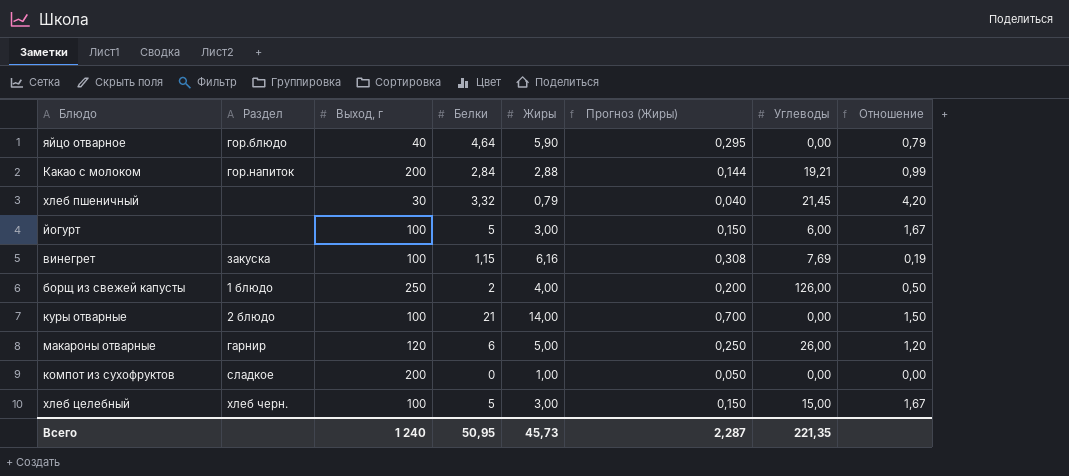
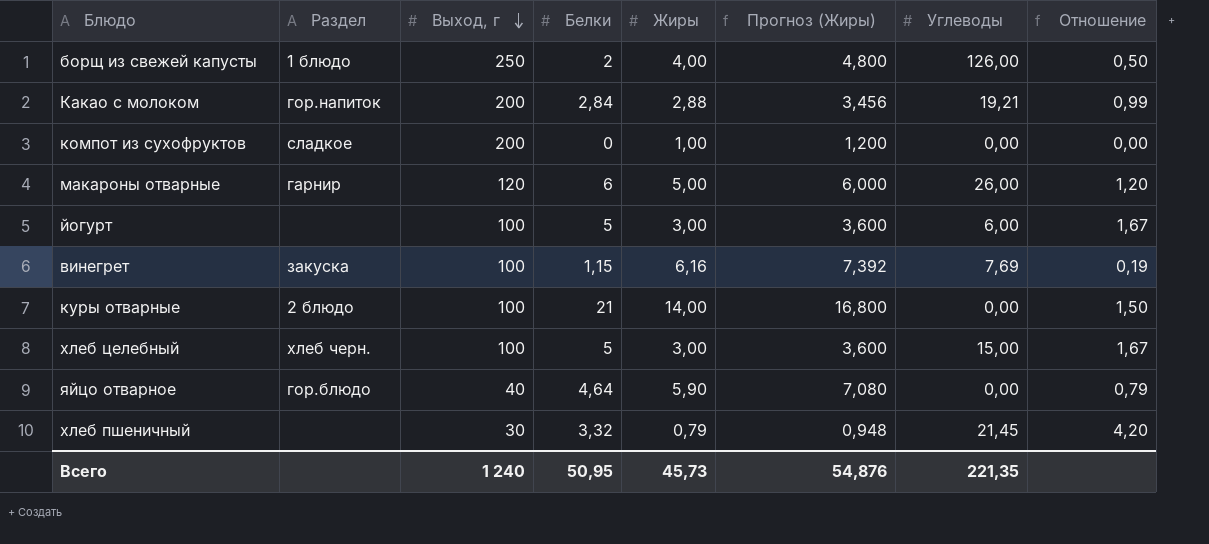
row order: none -> Выход, г descending
column Прогноз (Жиры) | formula: [Жиры] * 0,05 -> [Жиры] * 1,2
Всего | Прогноз (Жиры): 2,287 -> 54,876

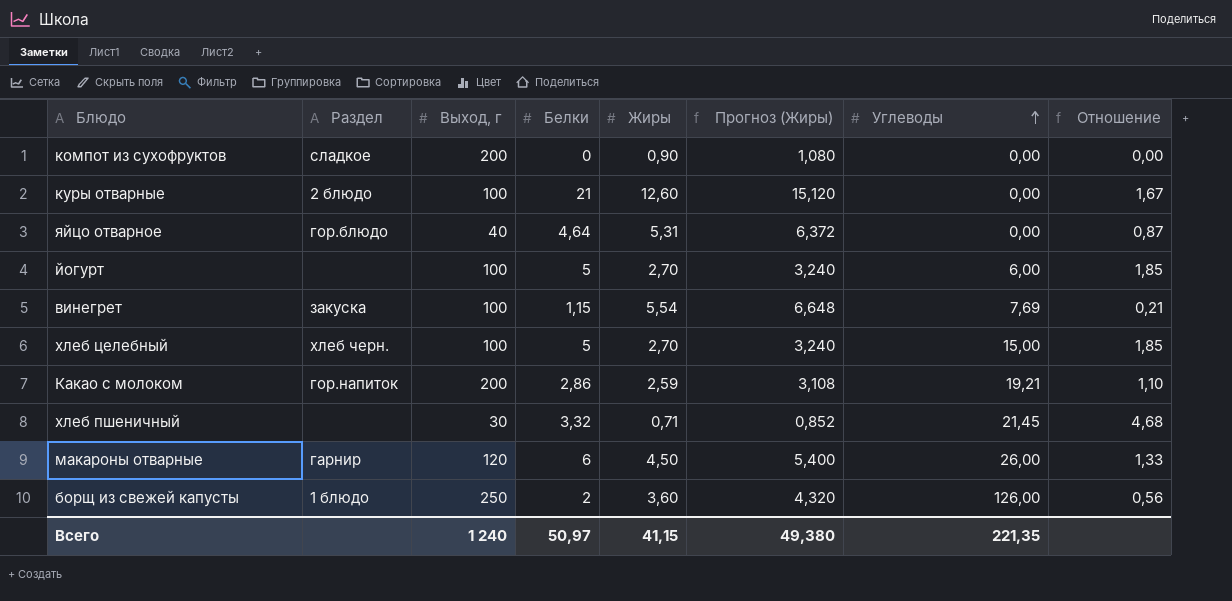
row order: Выход, г descending -> Углеводы ascending
компот из сухофруктов | Жиры: 1,00 -> 0,90
компот из сухофруктов | Прогноз (Жиры): 1,200 -> 1,080
куры отварные | Жиры: 14,00 -> 12,60
куры отварные | Прогноз (Жиры): 16,800 -> 15,120
куры отварные | Отношение: 1,50 -> 1,67
яйцо отварное | Жиры: 5,90 -> 5,31
яйцо отварное | Прогноз (Жиры): 7,080 -> 6,372
яйцо отварное | Отношение: 0,79 -> 0,87
йогурт | Жиры: 3,00 -> 2,70
йогурт | Прогноз (Жиры): 3,600 -> 3,240
йогурт | Отношение: 1,67 -> 1,85
винегрет | Жиры: 6,16 -> 5,54
винегрет | Прогноз (Жиры): 7,392 -> 6,648
винегрет | Отношение: 0,19 -> 0,21
хлеб целебный | Жиры: 3,00 -> 2,70
хлеб целебный | Прогноз (Жиры): 3,600 -> 3,240
хлеб целебный | Отношение: 1,67 -> 1,85
Какао с молоком | Белки: 2,84 -> 2,86
Какао с молоком | Жиры: 2,88 -> 2,59
Какао с молоком | Прогноз (Жиры): 3,456 -> 3,108
Какао с молоком | Отношение: 0,99 -> 1,10
хлеб пшеничный | Жиры: 0,79 -> 0,71
хлеб пшеничный | Прогноз (Жиры): 0,948 -> 0,852
хлеб пшеничный | Отношение: 4,20 -> 4,68
макароны отварные | Жиры: 5,00 -> 4,50
макароны отварные | Прогноз (Жиры): 6,000 -> 5,400
макароны отварные | Отношение: 1,20 -> 1,33
борщ из свежей капусты | Жиры: 4,00 -> 3,60
борщ из свежей капусты | Прогноз (Жиры): 4,800 -> 4,320
борщ из свежей капусты | Отношение: 0,50 -> 0,56
Всего | Белки: 50,95 -> 50,97
Всего | Жиры: 45,73 -> 41,15
Всего | Прогноз (Жиры): 54,876 -> 49,380

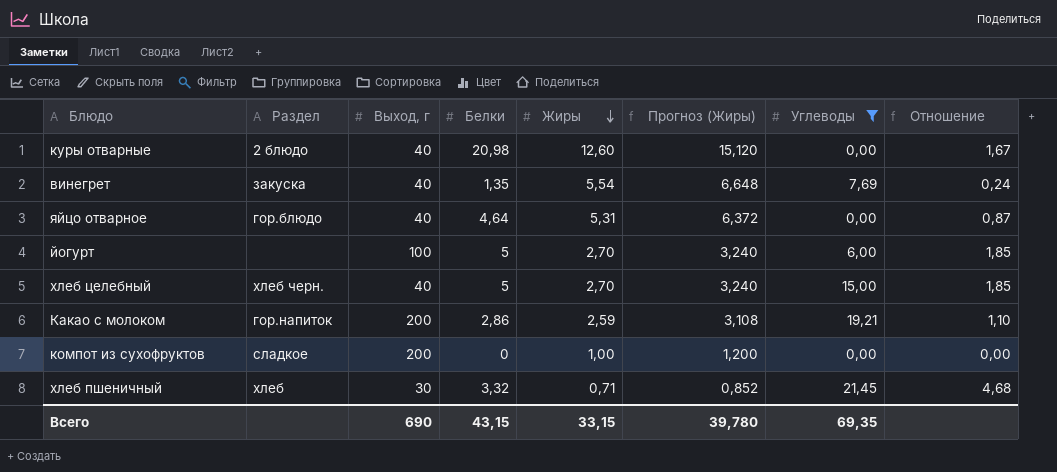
filter: none -> Углеводы <= 21,45
row order: Углеводы ascending -> Жиры descending
куры отварные | Выход, г: 100 -> 40
куры отварные | Белки: 21 -> 20,98
винегрет | Выход, г: 100 -> 40
винегрет | Белки: 1,15 -> 1,35
винегрет | Отношение: 0,21 -> 0,24
хлеб целебный | Выход, г: 100 -> 40
компот из сухофруктов | Жиры: 0,90 -> 1,00
компот из сухофруктов | Прогноз (Жиры): 1,080 -> 1,200
хлеб пшеничный | Раздел: none -> хлеб
Всего | Выход, г: 1 240 -> 690
Всего | Белки: 50,97 -> 43,15
Всего | Жиры: 41,15 -> 33,15
Всего | Прогноз (Жиры): 49,380 -> 39,780
Всего | Углеводы: 221,35 -> 69,35

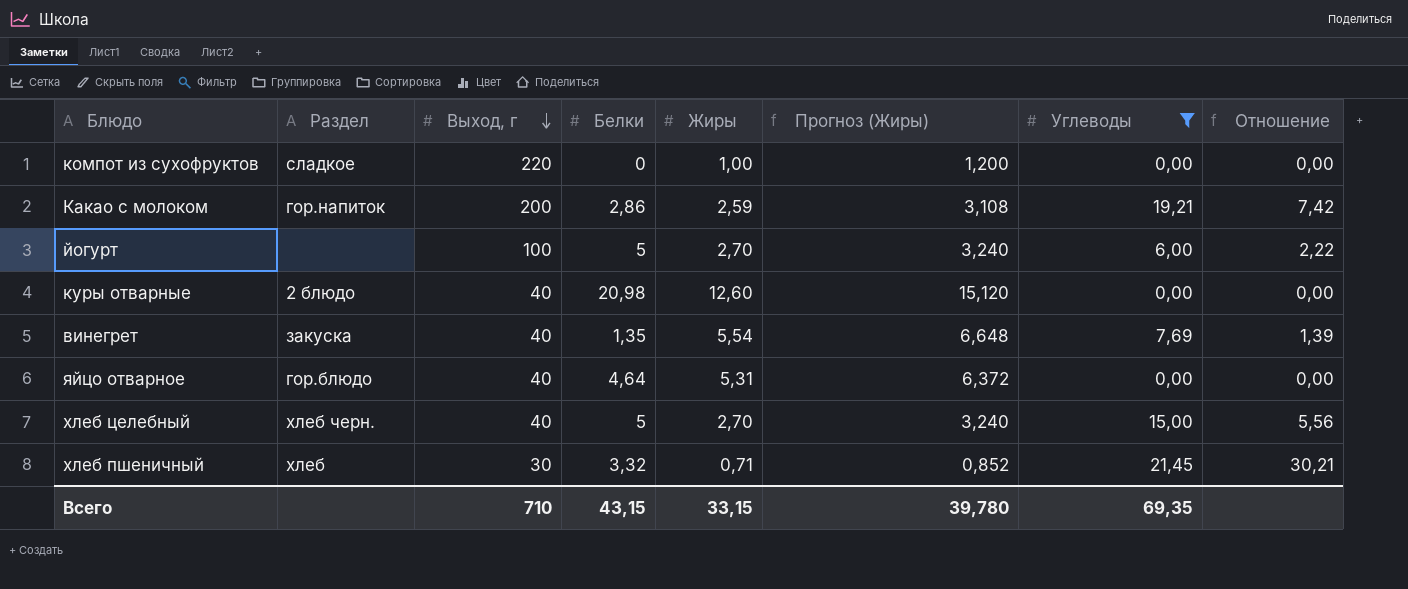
row order: Жиры descending -> Выход, г descending
column Отношение | formula: [Белки] / [Жиры] -> [Углеводы] / [Жиры]
компот из сухофруктов | Выход, г: 200 -> 220
Всего | Выход, г: 690 -> 710

